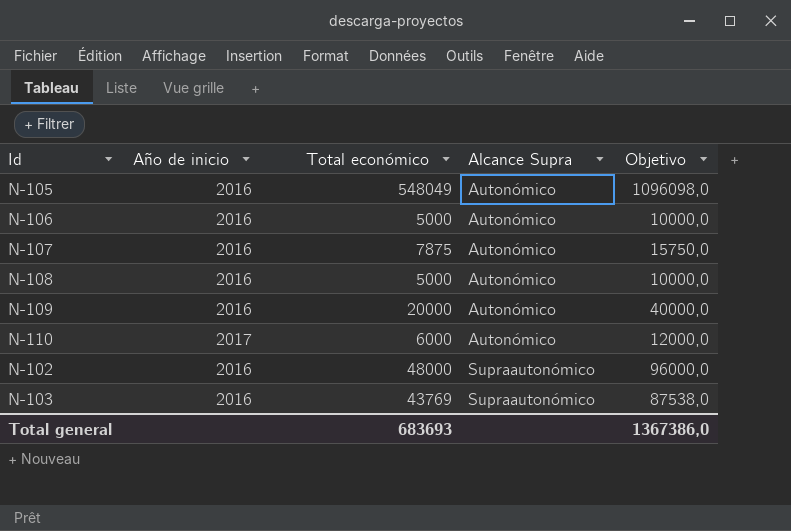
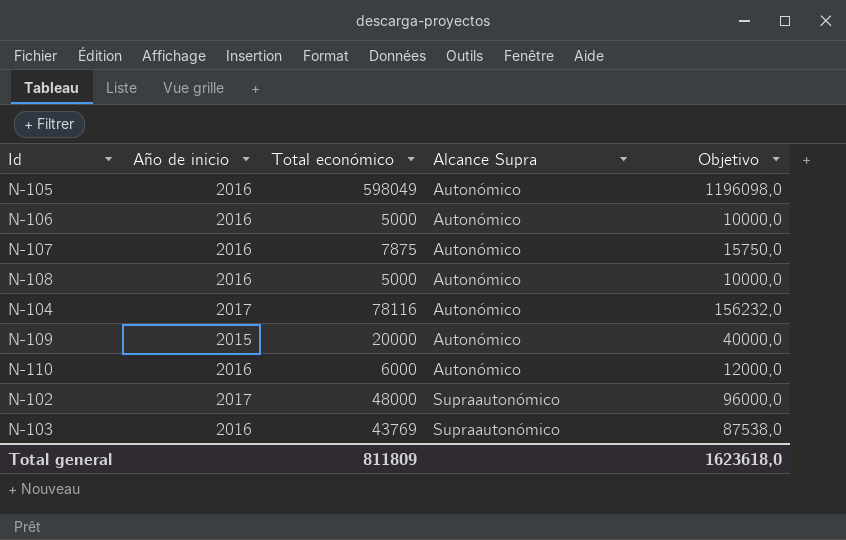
N-105 | Total económico: 548049 -> 598049
N-105 | Objetivo: 1096098,0 -> 1196098,0
row N-104: none -> 2017 | 78116 | Autonómico | 156232,0
N-109 | Año de inicio: 2016 -> 2015
N-110 | Año de inicio: 2017 -> 2016
N-102 | Año de inicio: 2016 -> 2017
Total general | Total económico: 683693 -> 811809
Total general | Objetivo: 1367386,0 -> 1623618,0

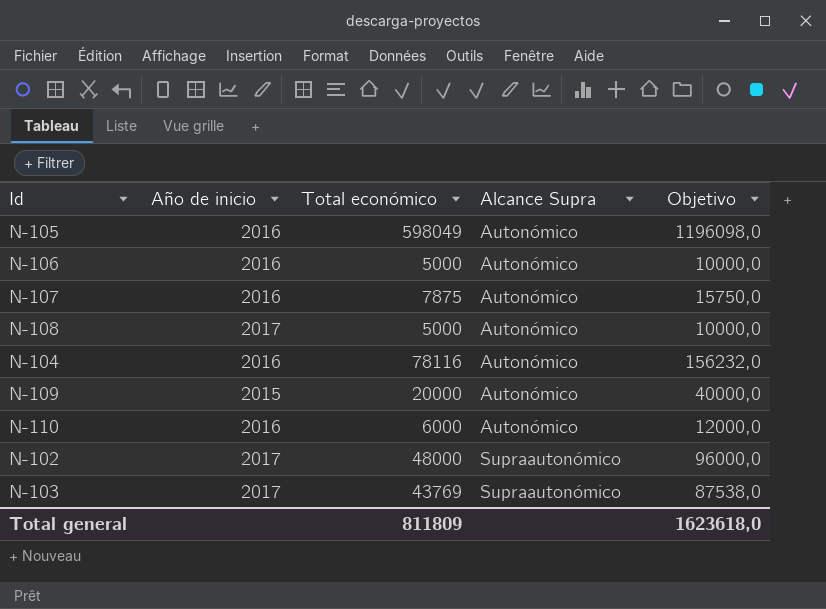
N-108 | Año de inicio: 2016 -> 2017
N-104 | Año de inicio: 2017 -> 2016
N-103 | Año de inicio: 2016 -> 2017

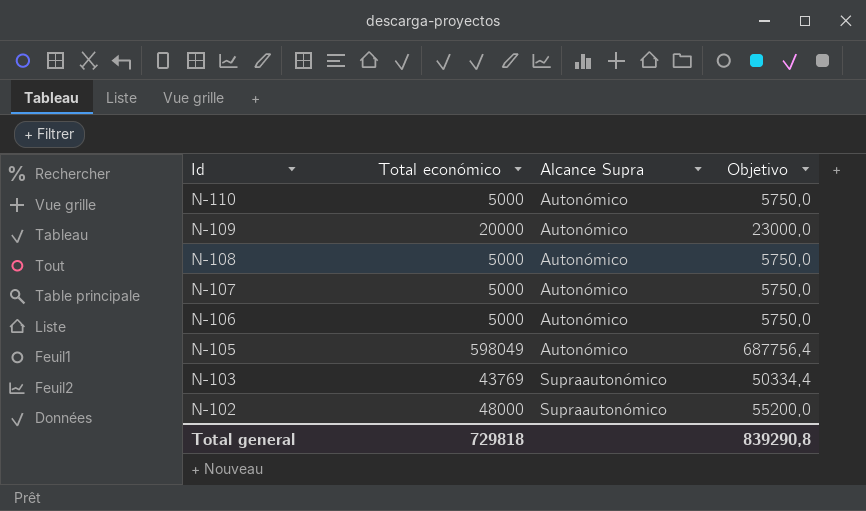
row order: Alcance Supra ascending -> Id descending
column Año de inicio | position: 2 -> none
column Objetivo | formula: [Total económico] * 2 -> [Total económico] * 1,15
row N-104: 2016 | 78116 | Autonómico | 156232,0 -> none
N-110 | Total económico: 6000 -> 5000
N-107 | Total económico: 7875 -> 5000
Total general | Total económico: 811809 -> 729818
Total general | Objetivo: 1623618,0 -> 839290,8

